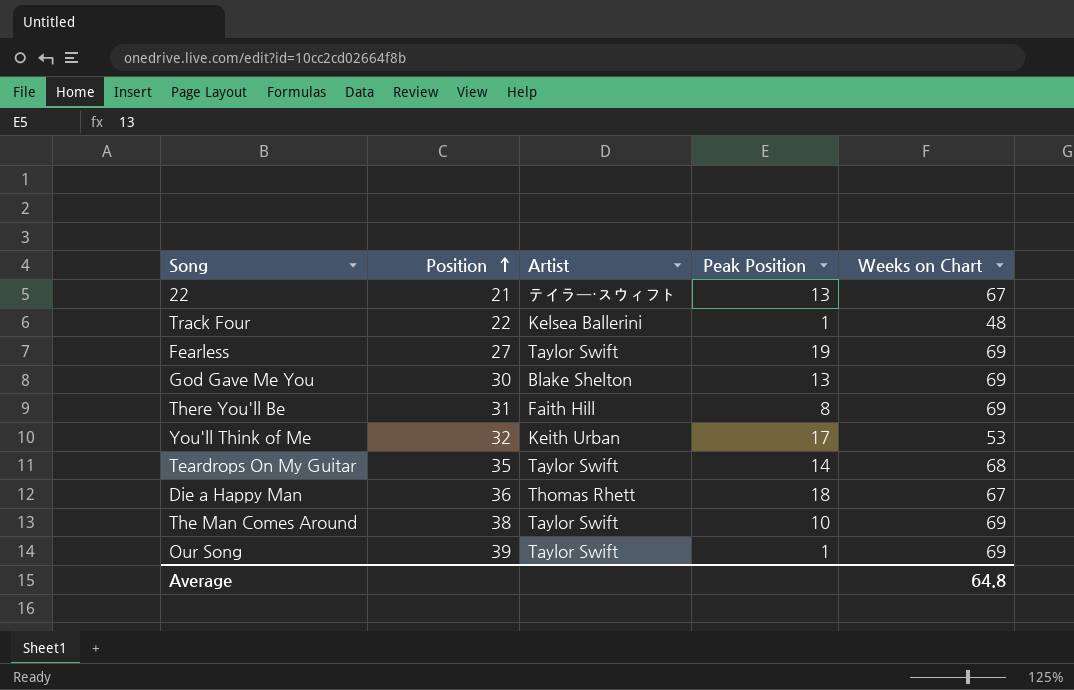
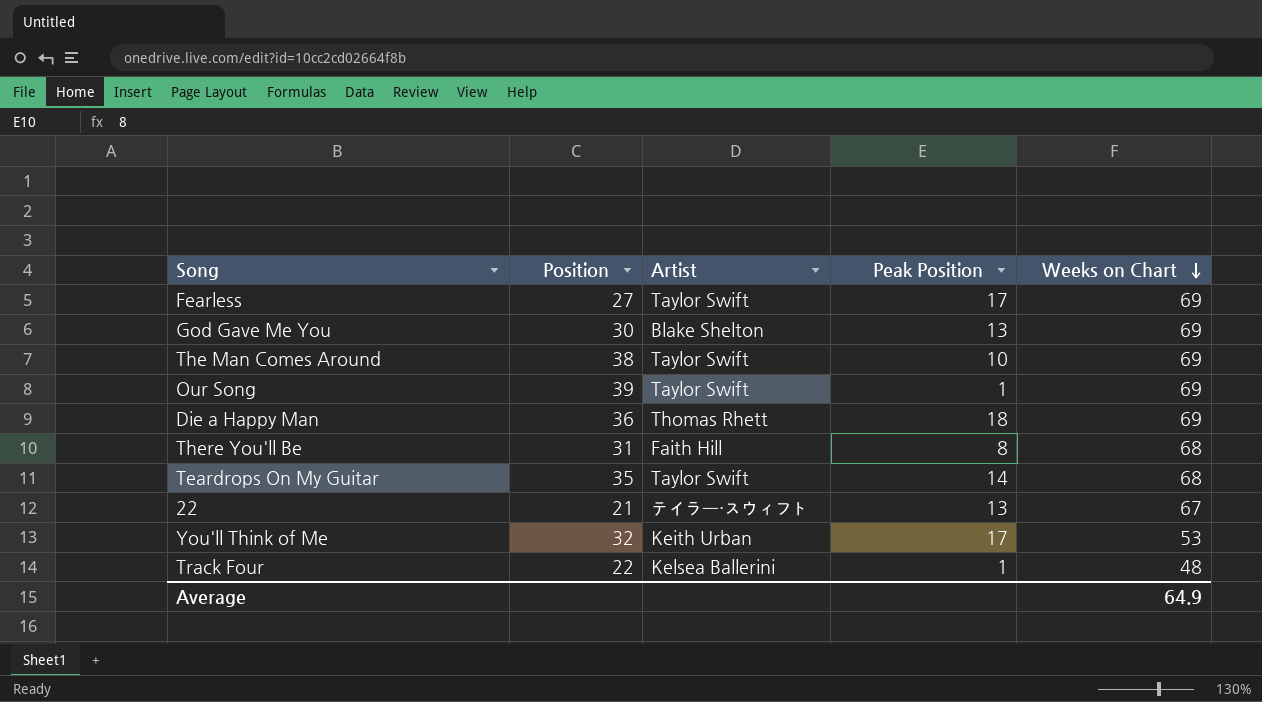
row order: Position ascending -> Weeks on Chart descending
Fearless | Peak Position: 19 -> 17
Die a Happy Man | Weeks on Chart: 67 -> 69
There You'll Be | Weeks on Chart: 69 -> 68
Average | Weeks on Chart: 64.8 -> 64.9

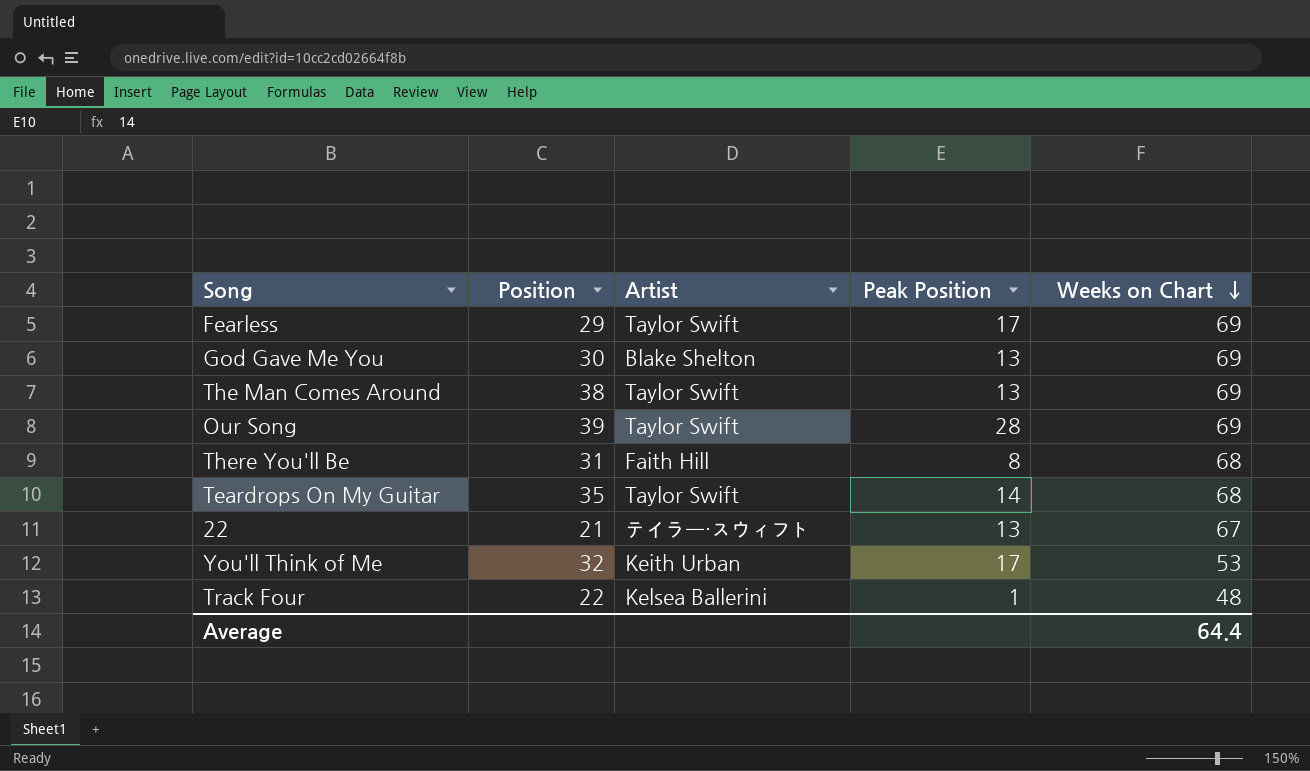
row Die a Happy Man: 36 | Thomas Rhett | 18 | 69 -> none
Fearless | Position: 27 -> 29
The Man Comes Around | Peak Position: 10 -> 13
Our Song | Peak Position: 1 -> 28
Average | Weeks on Chart: 64.9 -> 64.4

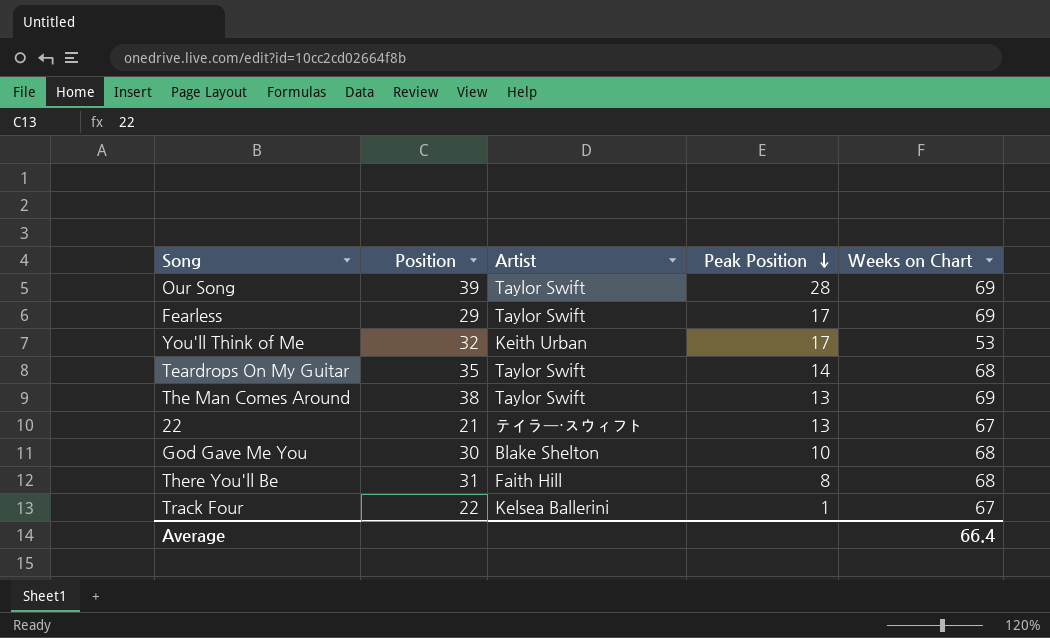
row order: Weeks on Chart descending -> Peak Position descending
God Gave Me You | Peak Position: 13 -> 10
God Gave Me You | Weeks on Chart: 69 -> 68
Track Four | Weeks on Chart: 48 -> 67
Average | Weeks on Chart: 64.4 -> 66.4

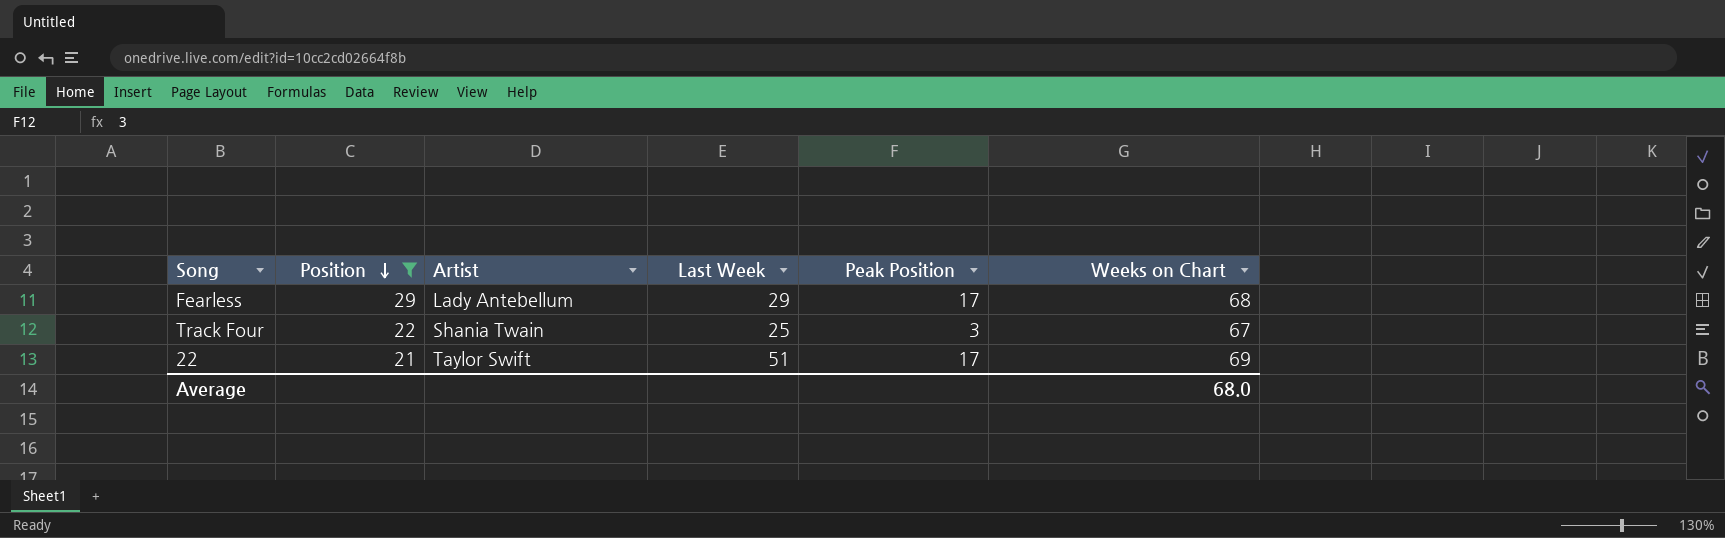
filter: none -> Position <= 29
row order: Peak Position descending -> Position descending
column Last Week | position: none -> 4
Fearless | Artist: Taylor Swift -> Lady Antebellum
Fearless | Weeks on Chart: 69 -> 68
Track Four | Artist: Kelsea Ballerini -> Shania Twain
Track Four | Peak Position: 1 -> 3
22 | Artist: テイラー・スウィフト -> Taylor Swift
22 | Peak Position: 13 -> 17
22 | Weeks on Chart: 67 -> 69
Average | Weeks on Chart: 66.4 -> 68.0

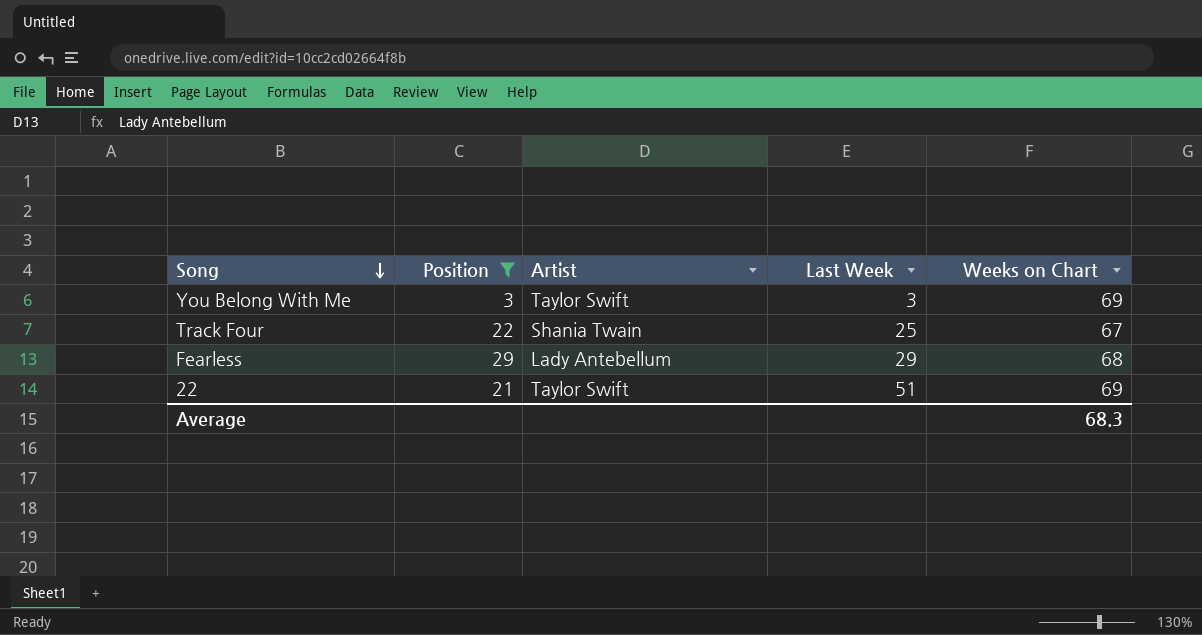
row order: Position descending -> Song descending
column Peak Position | position: 5 -> none
row You Belong With Me: none -> 3 | Taylor Swift | 3 | 69
Average | Weeks on Chart: 68.0 -> 68.3

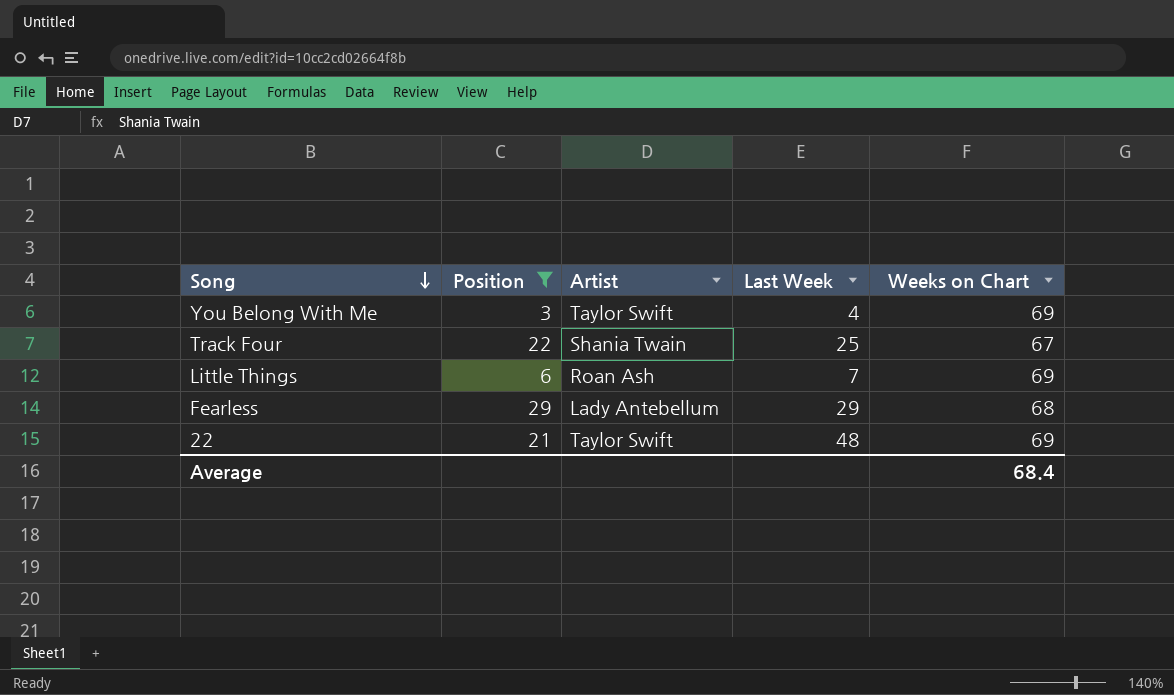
You Belong With Me | Last Week: 3 -> 4
row Little Things: none -> 6 | Roan Ash | 7 | 69
22 | Last Week: 51 -> 48
Average | Weeks on Chart: 68.3 -> 68.4

